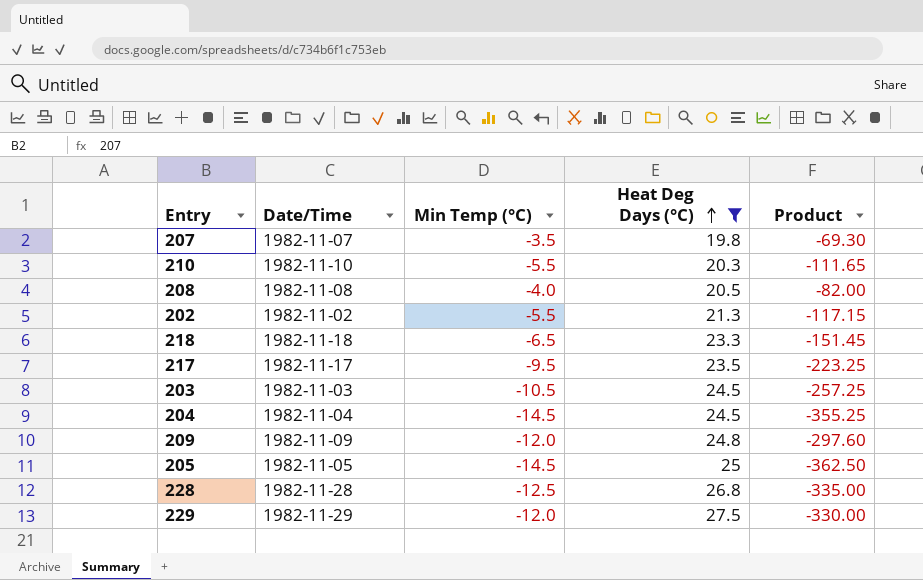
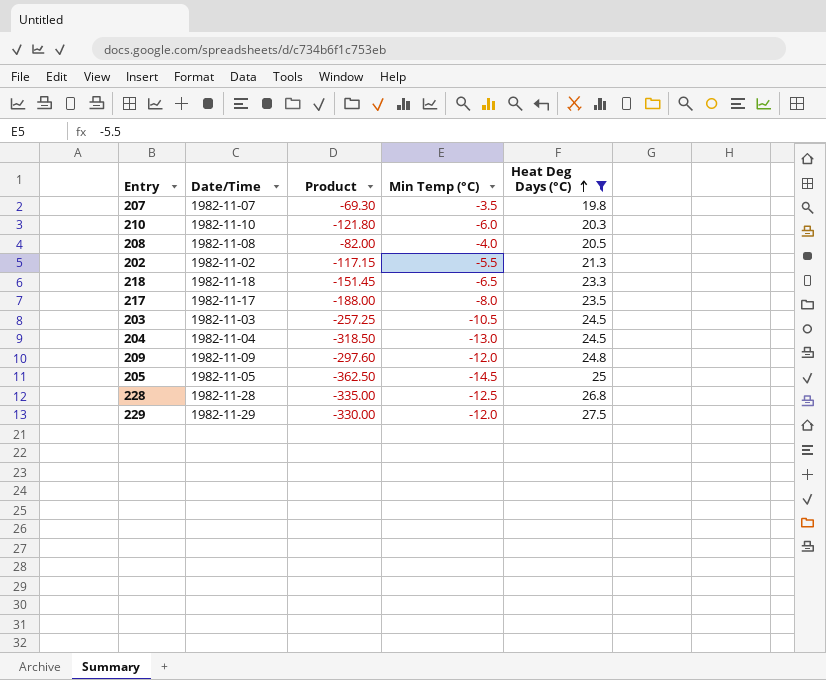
column Product | position: 5 -> 3
210 | Product: -111.65 -> -121.80
210 | Min Temp (°C): -5.5 -> -6.0
217 | Product: -223.25 -> -188.00
217 | Min Temp (°C): -9.5 -> -8.0
204 | Product: -355.25 -> -318.50
204 | Min Temp (°C): -14.5 -> -13.0

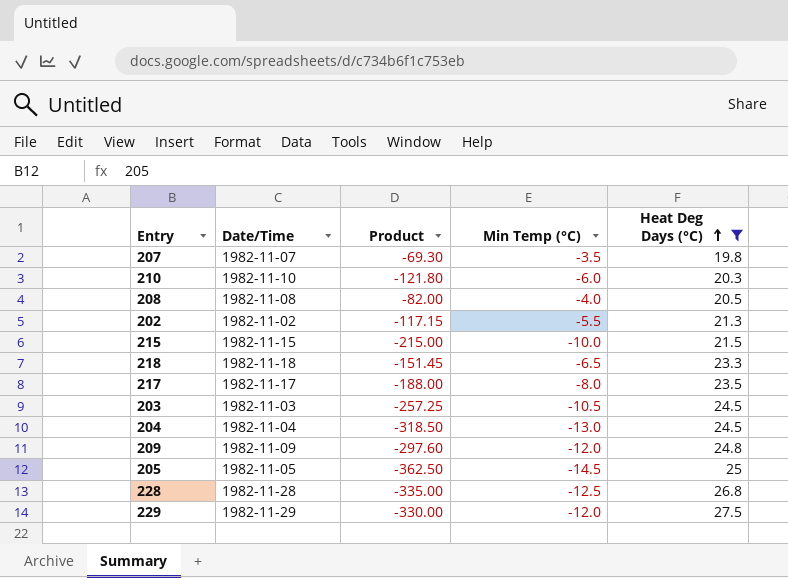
row 215: none -> 1982-11-15 | -215.00 | -10.0 | 21.5

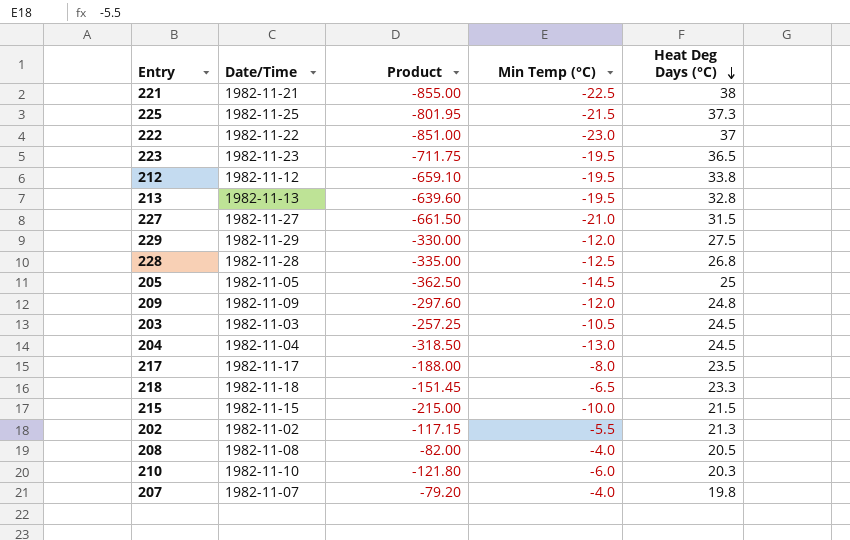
filter: Heat Deg Days (°C) <= 27.5 -> none
row order: Heat Deg Days (°C) ascending -> Heat Deg Days (°C) descending
207 | Product: -69.30 -> -79.20
207 | Min Temp (°C): -3.5 -> -4.0

